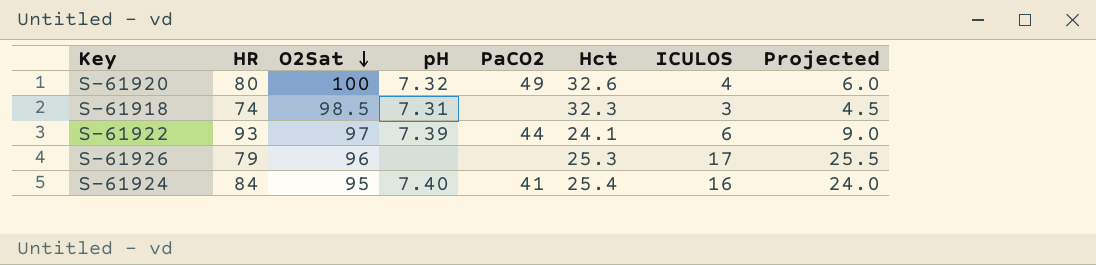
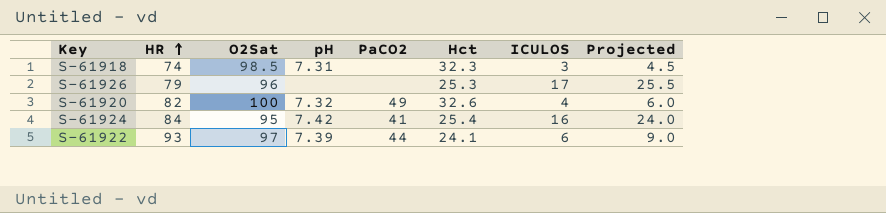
row order: O2Sat descending -> HR ascending
S-61920 | HR: 80 -> 82
S-61924 | pH: 7.40 -> 7.42

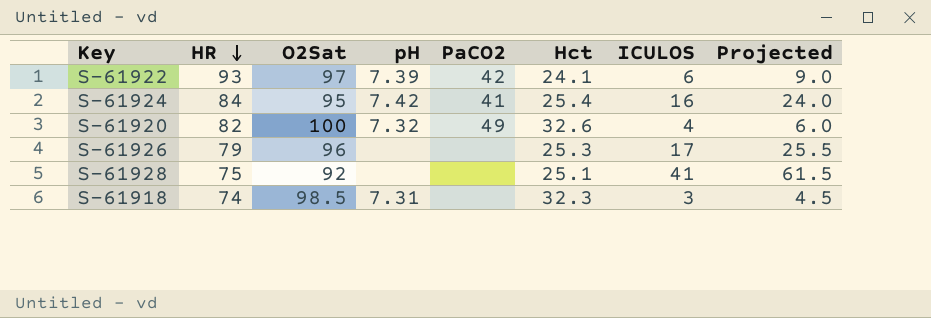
row order: HR ascending -> HR descending
S-61922 | PaCO2: 44 -> 42
row S-61928: none -> 75 | 92 | none | none | 25.1 | 41 | 61.5

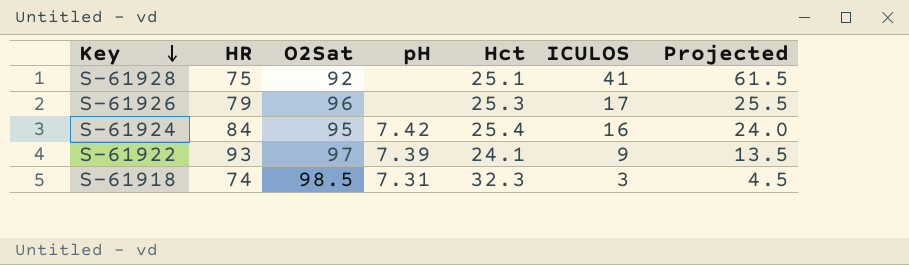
row order: HR descending -> Key descending
column PaCO2 | position: 5 -> none
row S-61920: 82 | 100 | 7.32 | 49 | 32.6 | 4 | 6.0 -> none
S-61922 | ICULOS: 6 -> 9
S-61922 | Projected: 9.0 -> 13.5

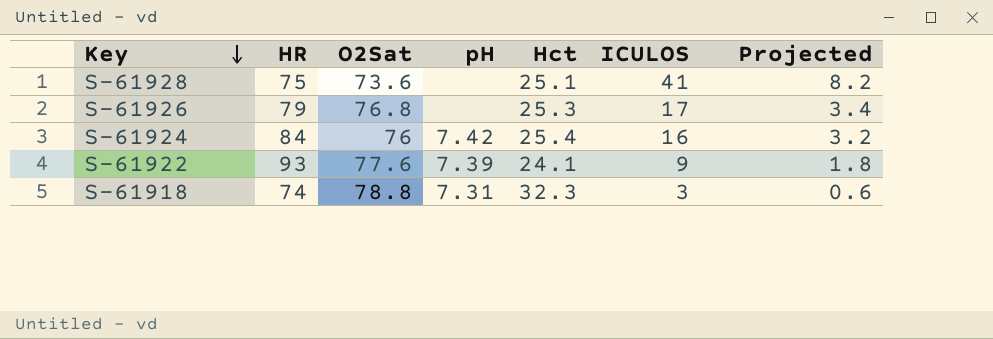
column Projected | formula: [ICULOS] * 1.5 -> [ICULOS] * 0.2
S-61928 | O2Sat: 92 -> 73.6
S-61926 | O2Sat: 96 -> 76.8
S-61924 | O2Sat: 95 -> 76
S-61922 | O2Sat: 97 -> 77.6
S-61918 | O2Sat: 98.5 -> 78.8

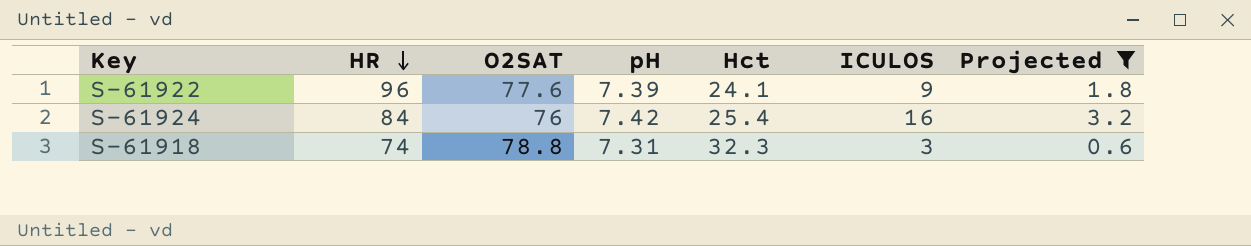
filter: none -> Projected <= 3.2
row order: Key descending -> HR descending
column name: O2Sat -> O2SAT
S-61922 | HR: 93 -> 96

